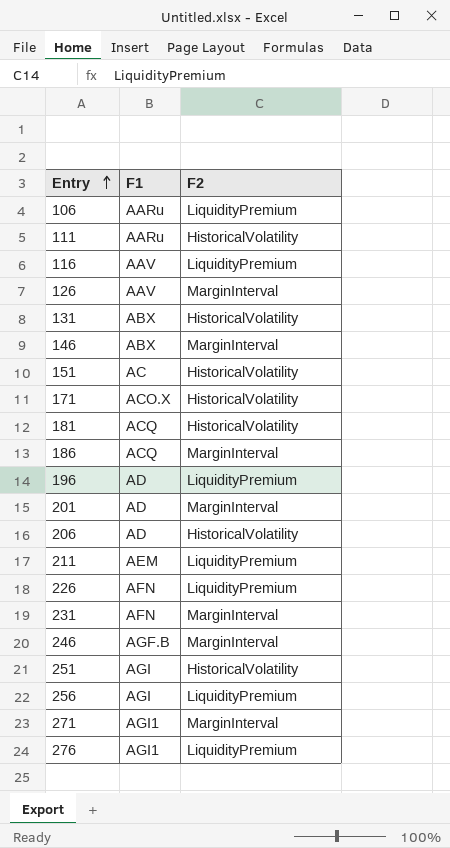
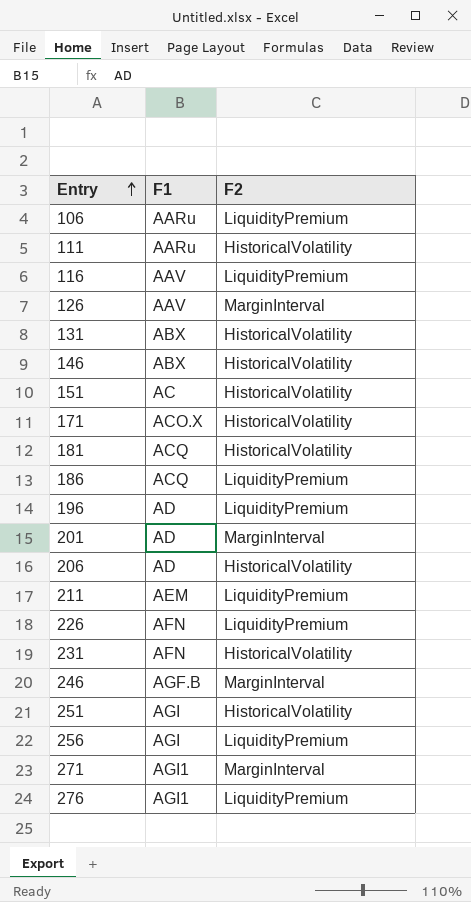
146 | F2: MarginInterval -> HistoricalVolatility
186 | F2: MarginInterval -> LiquidityPremium
231 | F2: MarginInterval -> HistoricalVolatility

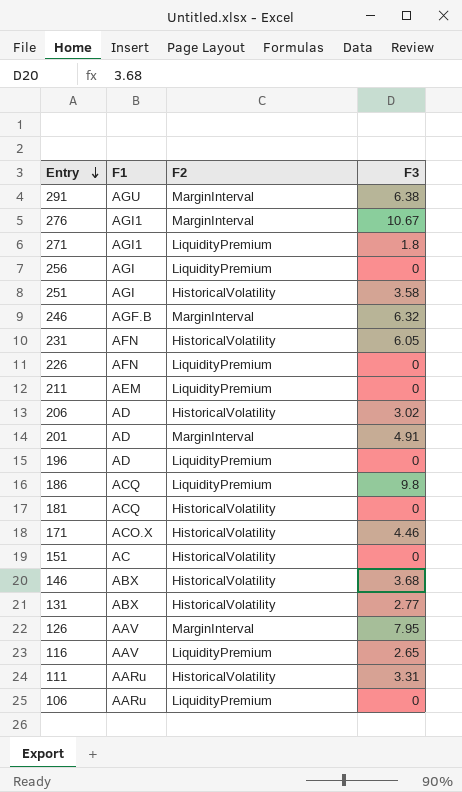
row order: Entry ascending -> Entry descending
column F3 | position: none -> 4
row 291: none -> AGU | MarginInterval | 6.38
276 | F2: LiquidityPremium -> MarginInterval
271 | F2: MarginInterval -> LiquidityPremium

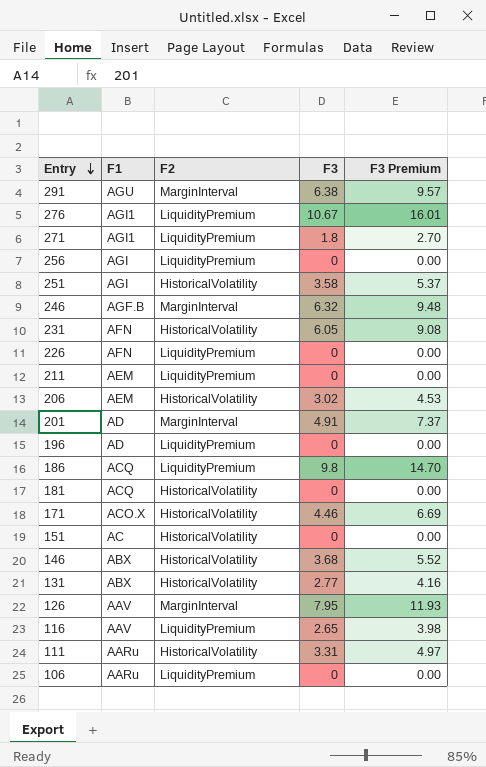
column F3 Premium | formula: none -> [F3] * 1.5
276 | F2: MarginInterval -> LiquidityPremium
206 | F1: AD -> AEM

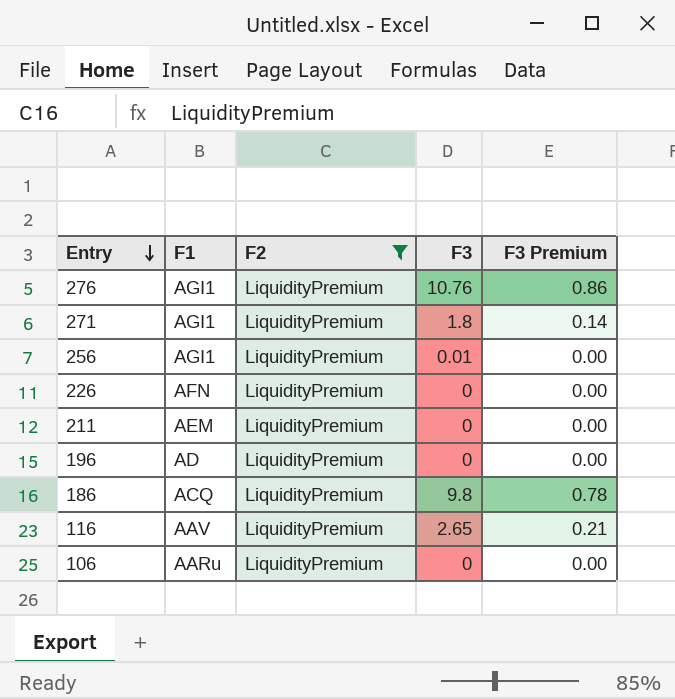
filter: none -> F2 = LiquidityPremium
column F3 Premium | formula: [F3] * 1.5 -> [F3] * 0.08
276 | F3: 10.67 -> 10.76
256 | F1: AGI -> AGI1
256 | F3: 0 -> 0.01

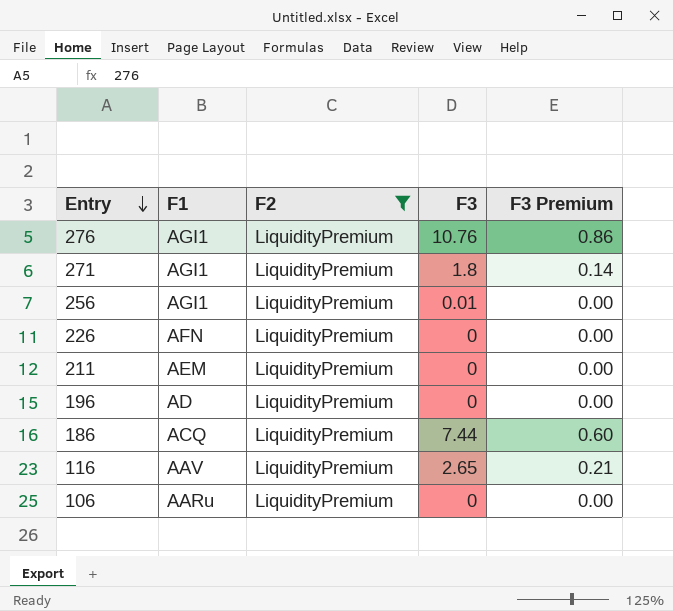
186 | F3: 9.8 -> 7.44
186 | F3 Premium: 0.78 -> 0.60

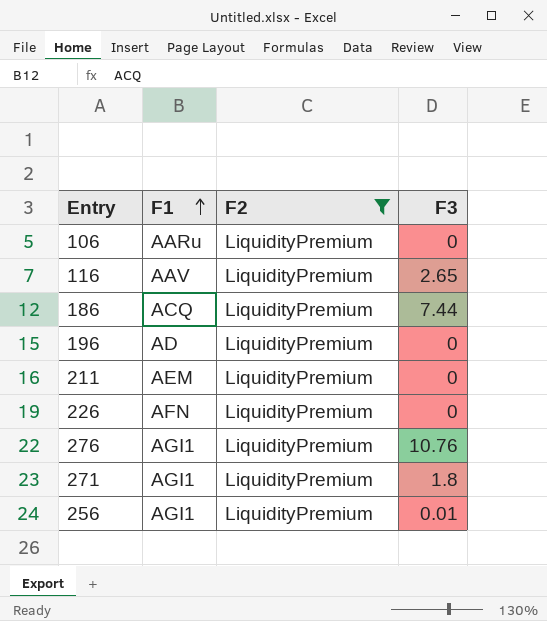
row order: Entry descending -> F1 ascending
column F3 Premium | formula: [F3] * 0.08 -> none

